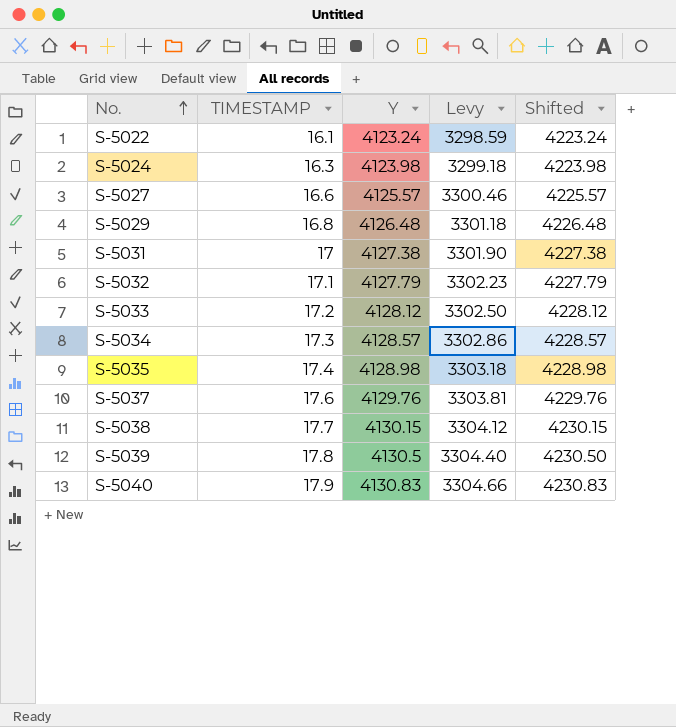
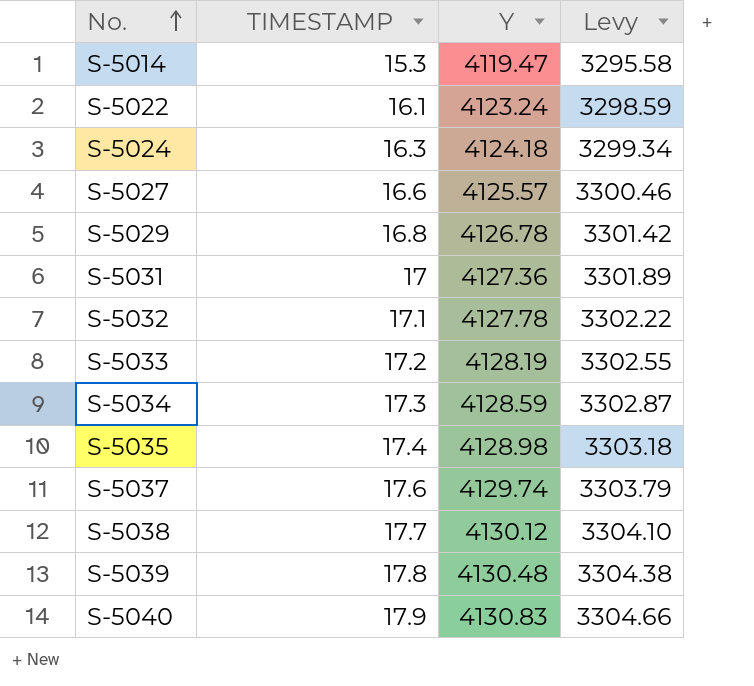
column Shifted | formula: [Y] + 100 -> none
row S-5014: none -> 15.3 | 4119.47 | 3295.58
S-5024 | Y: 4123.98 -> 4124.18
S-5024 | Levy: 3299.18 -> 3299.34
S-5029 | Y: 4126.48 -> 4126.78
S-5029 | Levy: 3301.18 -> 3301.42
S-5031 | Y: 4127.38 -> 4127.36
S-5031 | Levy: 3301.90 -> 3301.89
S-5032 | Y: 4127.79 -> 4127.78
S-5032 | Levy: 3302.23 -> 3302.22
S-5033 | Y: 4128.12 -> 4128.19
S-5033 | Levy: 3302.50 -> 3302.55
S-5034 | Y: 4128.57 -> 4128.59
S-5034 | Levy: 3302.86 -> 3302.87
S-5037 | Y: 4129.76 -> 4129.74
S-5037 | Levy: 3303.81 -> 3303.79
S-5038 | Y: 4130.15 -> 4130.12
S-5038 | Levy: 3304.12 -> 3304.10
S-5039 | Y: 4130.5 -> 4130.48
S-5039 | Levy: 3304.40 -> 3304.38

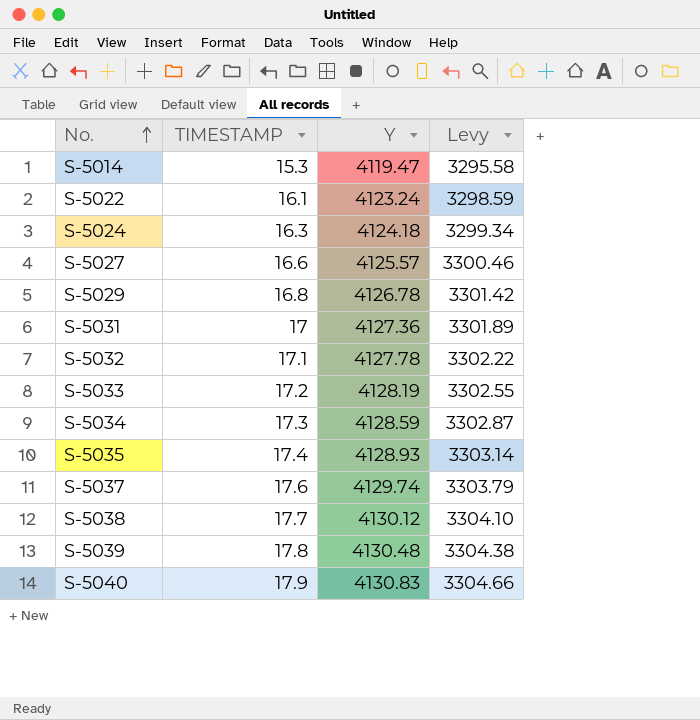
S-5035 | Y: 4128.98 -> 4128.93
S-5035 | Levy: 3303.18 -> 3303.14

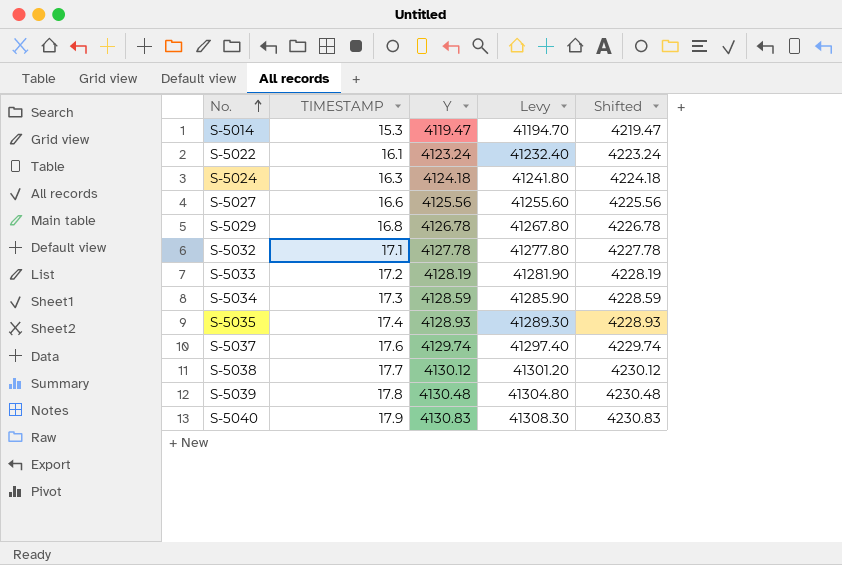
column Levy | formula: [Y] * 0.8 -> [Y] * 10
column Shifted | formula: none -> [Y] + 100
row S-5031: 17 | 4127.36 | 3301.89 -> none
S-5027 | Y: 4125.57 -> 4125.56

